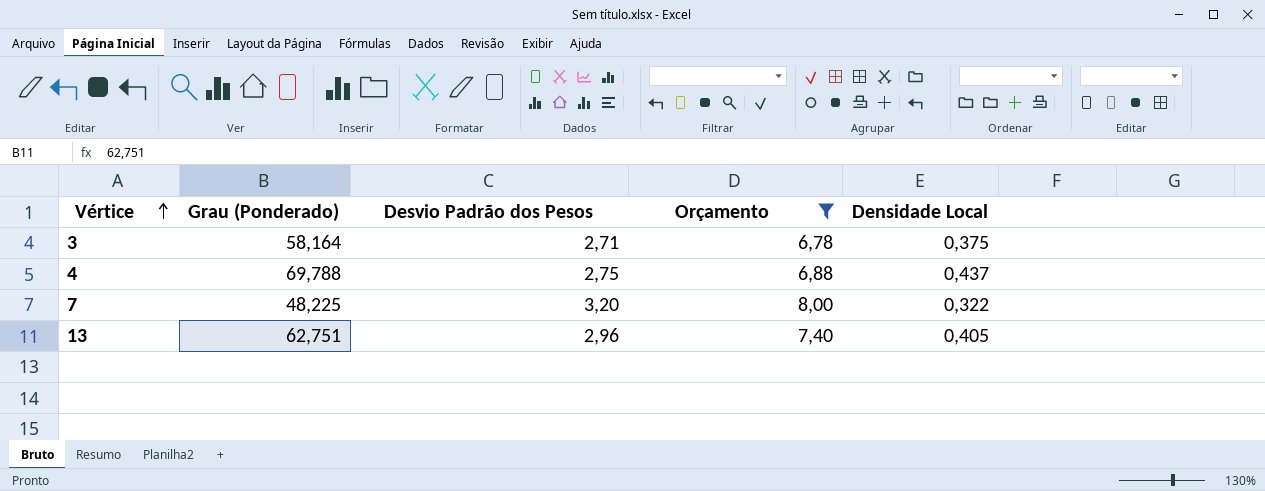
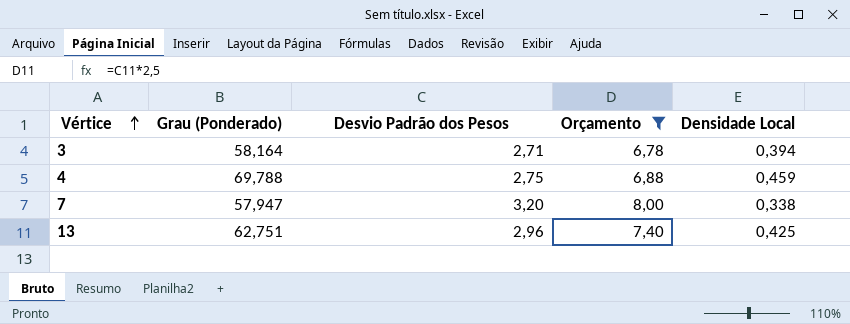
3 | Densidade Local: 0,375 -> 0,394
4 | Densidade Local: 0,437 -> 0,459
7 | Grau (Ponderado): 48,225 -> 57,947
7 | Densidade Local: 0,322 -> 0,338
13 | Densidade Local: 0,405 -> 0,425

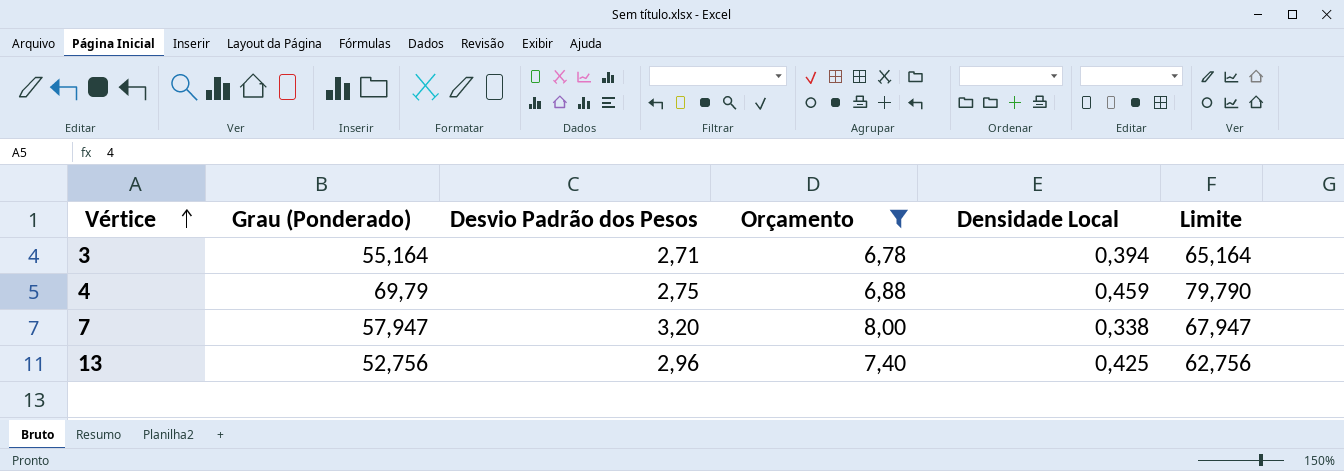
column Limite | formula: none -> [Grau (Ponderado)] + 10
3 | Grau (Ponderado): 58,164 -> 55,164
4 | Grau (Ponderado): 69,788 -> 69,79
13 | Grau (Ponderado): 62,751 -> 52,756

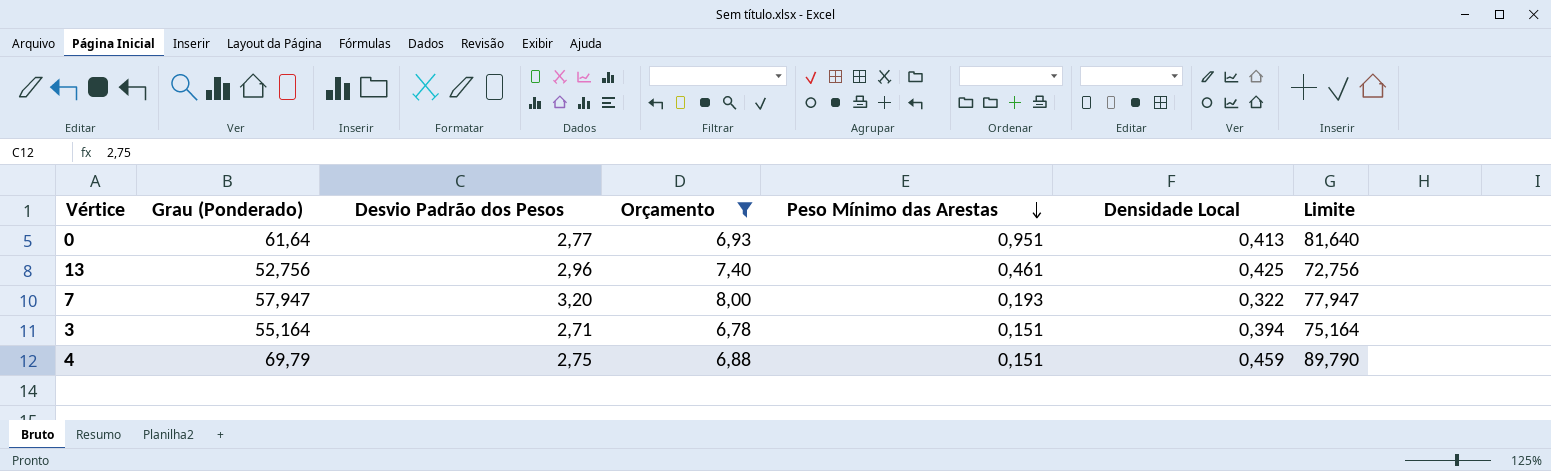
row order: Vértice ascending -> Peso Mínimo das Arestas descending
column Peso Mínimo das Arestas | position: none -> 5
column Limite | formula: [Grau (Ponderado)] + 10 -> [Grau (Ponderado)] + 20
row 0: none -> 61,64 | 2,77 | 6,93 | 0,951 | 0,413 | 81,640
7 | Densidade Local: 0,338 -> 0,322

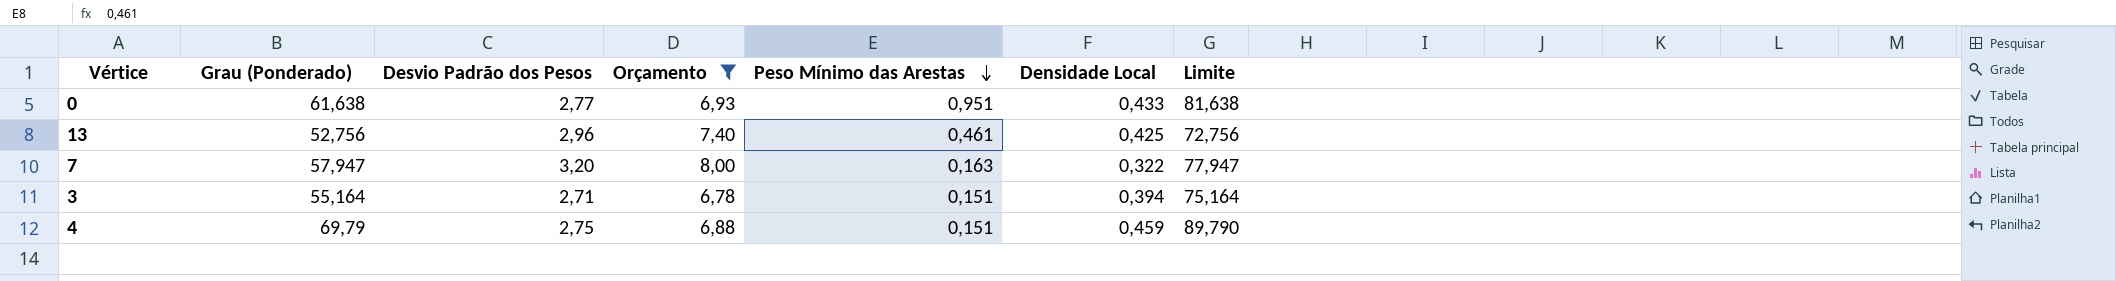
0 | Grau (Ponderado): 61,64 -> 61,638
0 | Densidade Local: 0,413 -> 0,433
0 | Limite: 81,640 -> 81,638
7 | Peso Mínimo das Arestas: 0,193 -> 0,163

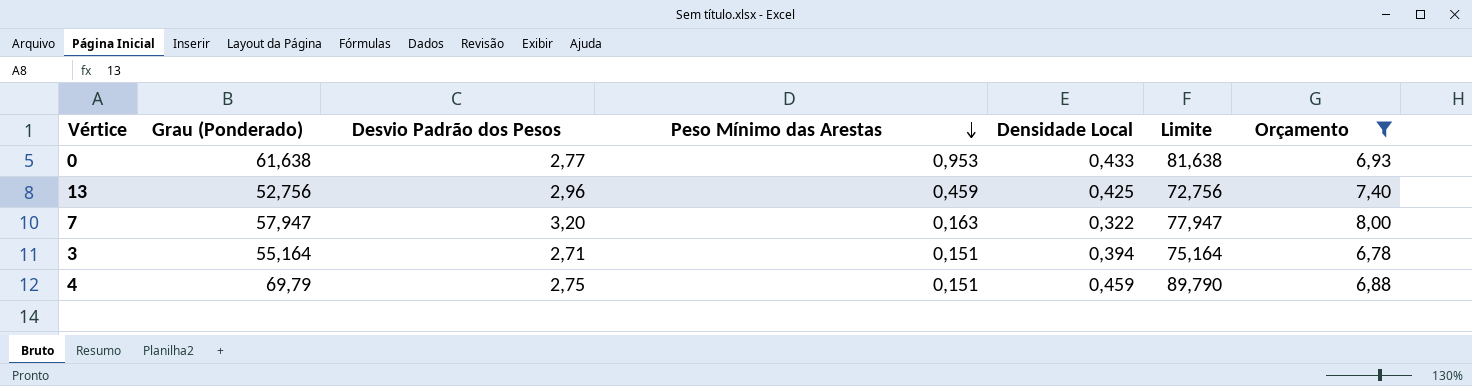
column Orçamento | position: 4 -> 7
0 | Peso Mínimo das Arestas: 0,951 -> 0,953
13 | Peso Mínimo das Arestas: 0,461 -> 0,459

